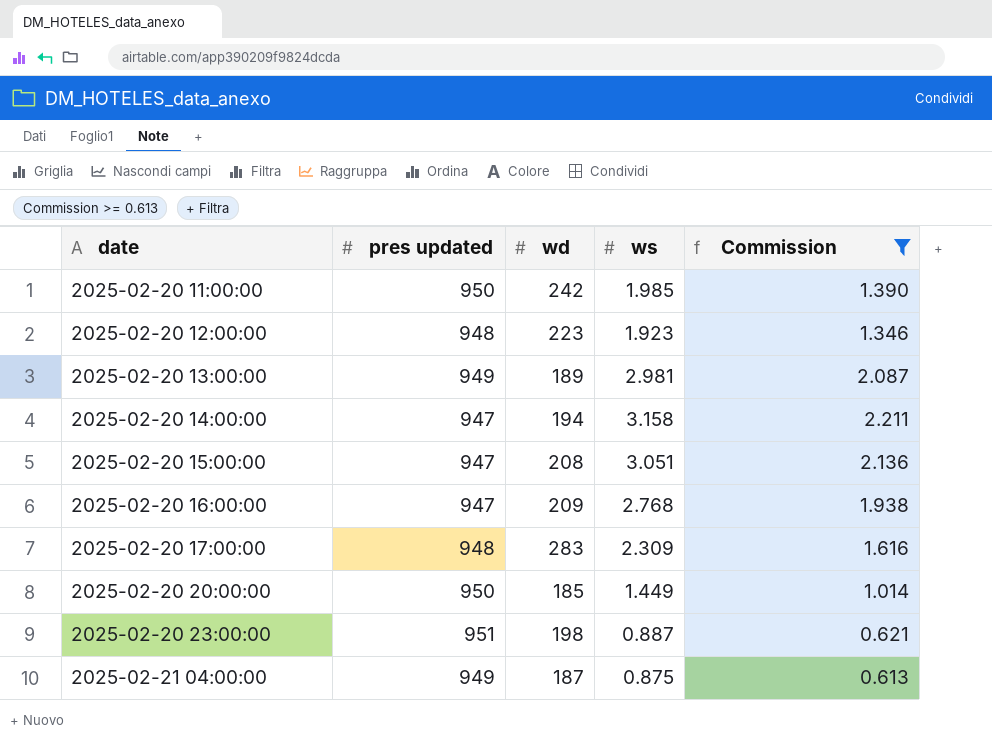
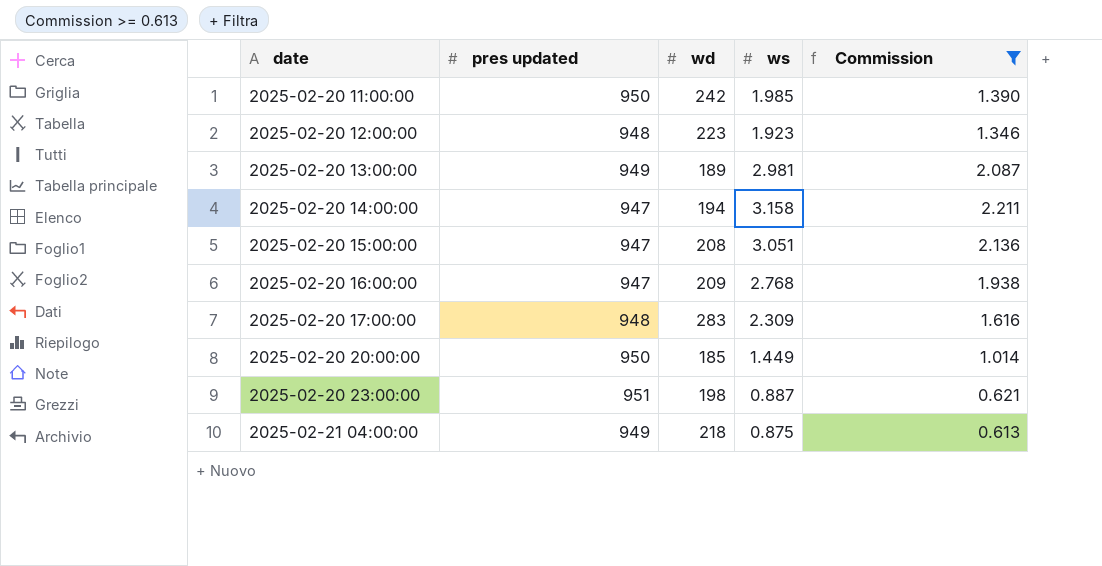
2025-02-21 04:00:00 | wd: 187 -> 218

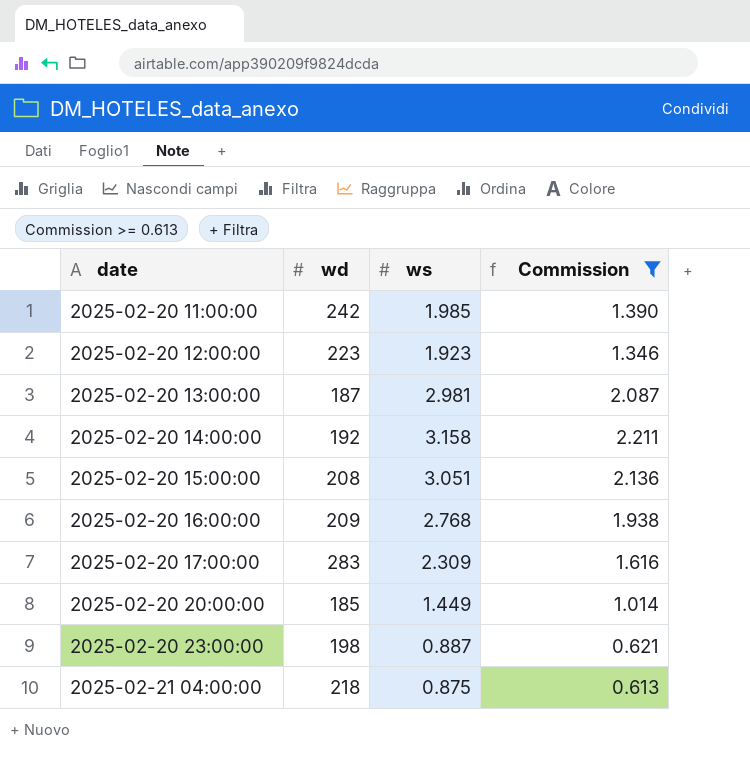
column pres updated | position: 2 -> none
2025-02-20 13:00:00 | wd: 189 -> 187
2025-02-20 14:00:00 | wd: 194 -> 192

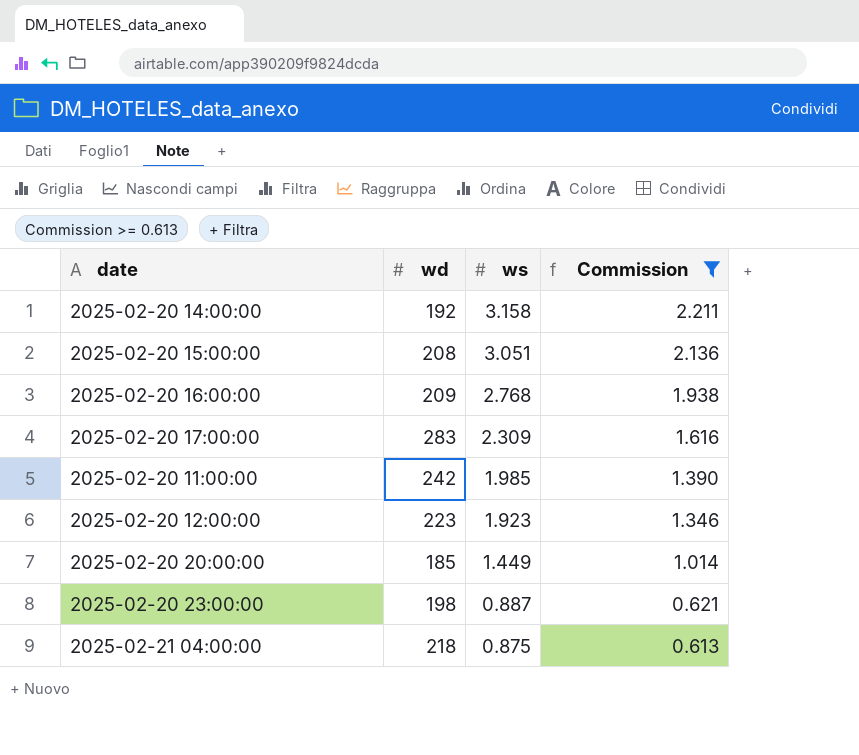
row order: date ascending -> ws descending
row 2025-02-20 13:00:00: 187 | 2.981 | 2.087 -> none

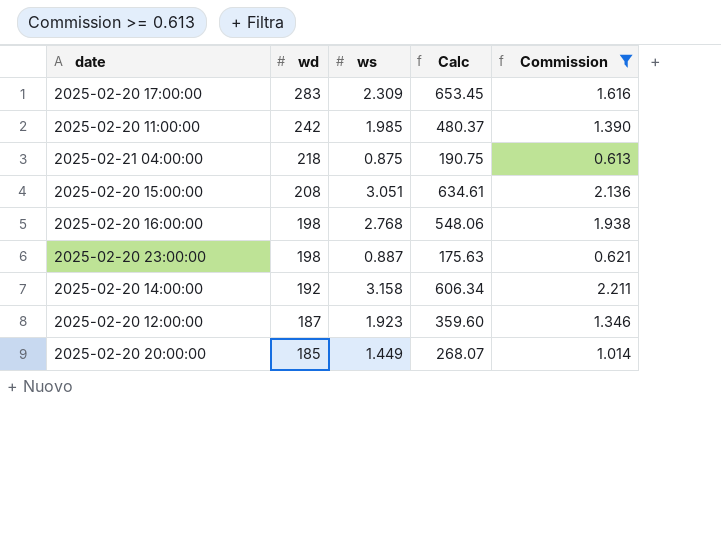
row order: ws descending -> wd descending
column Calc | formula: none -> [wd] * [ws]
2025-02-20 16:00:00 | wd: 209 -> 198
2025-02-20 12:00:00 | wd: 223 -> 187

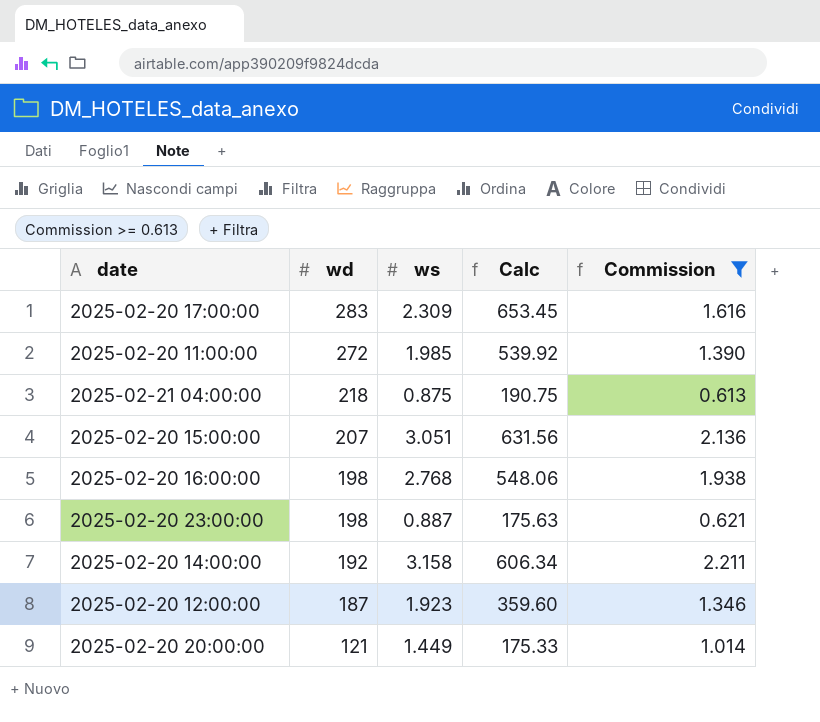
2025-02-20 11:00:00 | wd: 242 -> 272
2025-02-20 11:00:00 | Calc: 480.37 -> 539.92
2025-02-20 15:00:00 | wd: 208 -> 207
2025-02-20 15:00:00 | Calc: 634.61 -> 631.56
2025-02-20 20:00:00 | wd: 185 -> 121
2025-02-20 20:00:00 | Calc: 268.07 -> 175.33

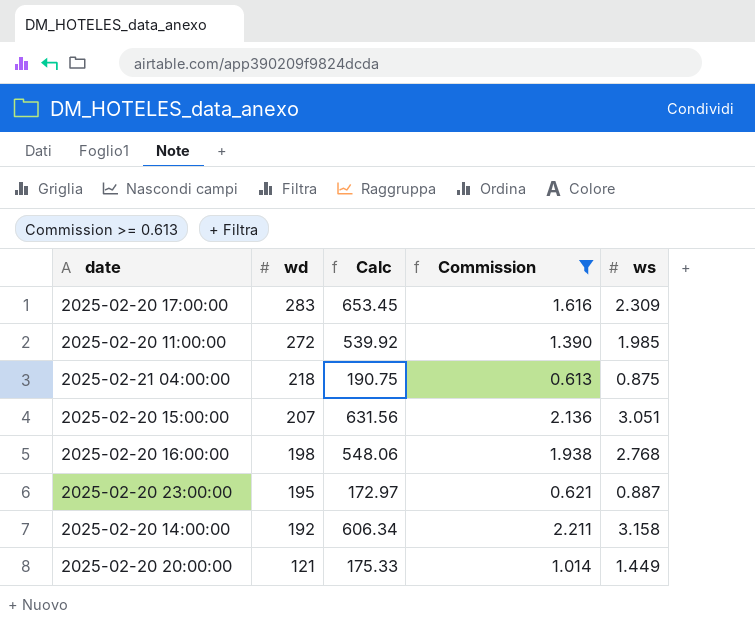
column ws | position: 3 -> 5
row 2025-02-20 12:00:00: 187 | 1.923 | 359.60 | 1.346 -> none
2025-02-20 23:00:00 | wd: 198 -> 195
2025-02-20 23:00:00 | Calc: 175.63 -> 172.97

